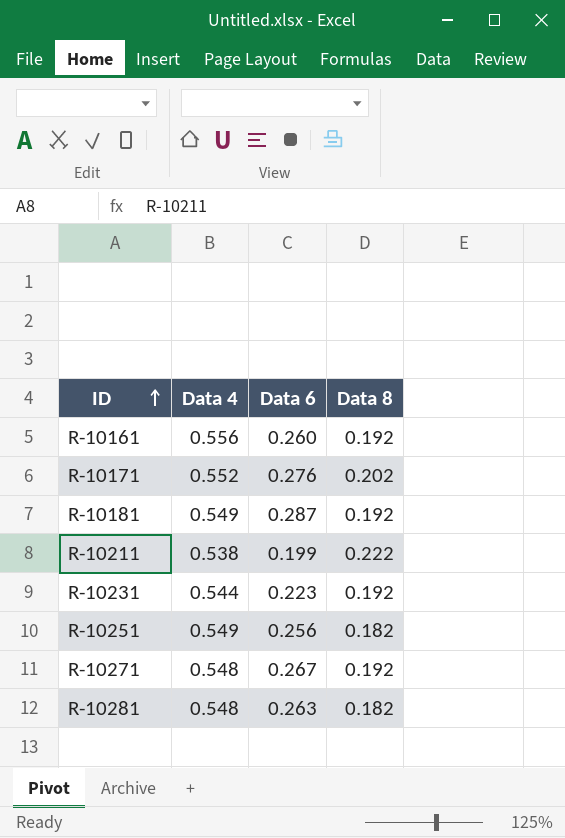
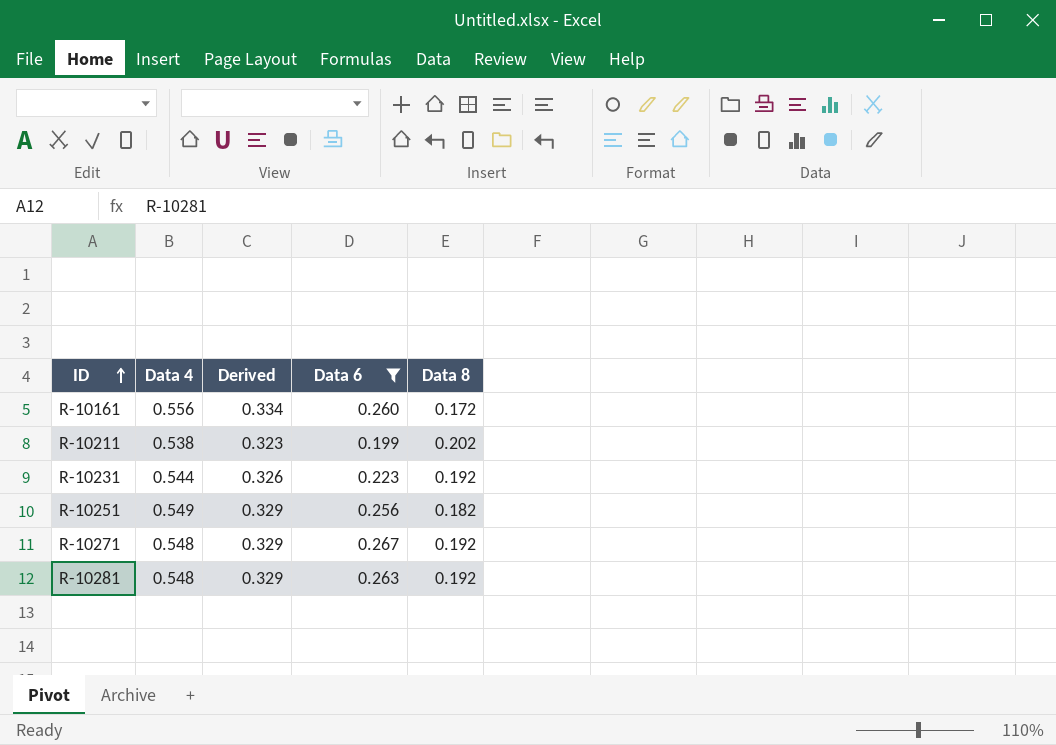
filter: none -> Data 6 <= 0.267
column Derived | formula: none -> [Data 4] * 0.6
R-10161 | Data 8: 0.192 -> 0.172
R-10211 | Data 8: 0.222 -> 0.202
R-10281 | Data 8: 0.182 -> 0.192

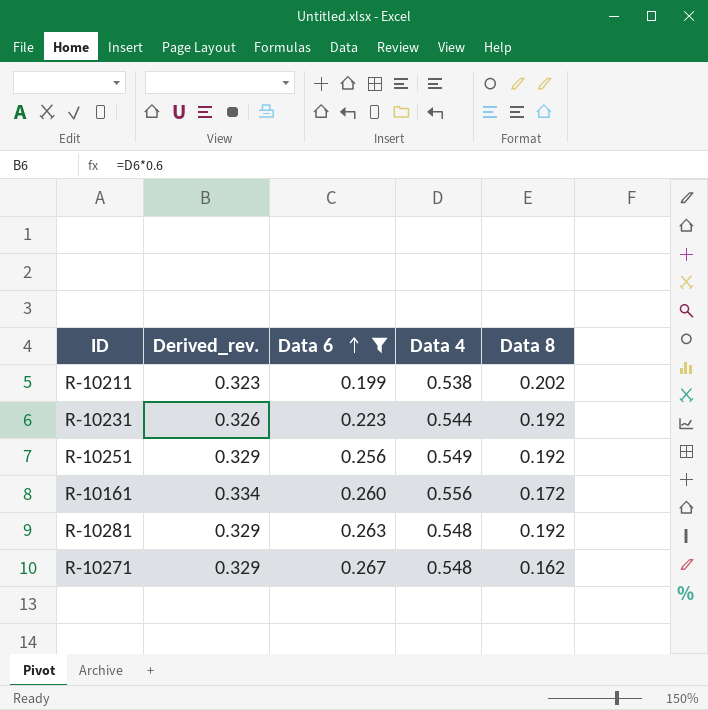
row order: ID ascending -> Data 6 ascending
column name: Derived -> Derived_rev.
column Data 4 | position: 2 -> 4
R-10251 | Data 8: 0.182 -> 0.192
R-10271 | Data 8: 0.192 -> 0.162

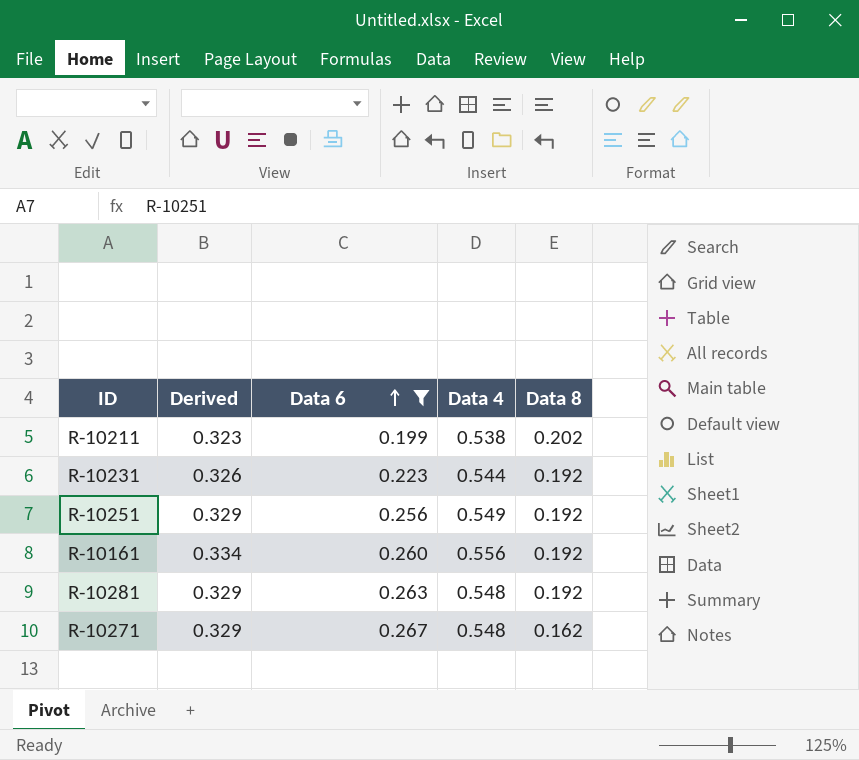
column name: Derived_rev. -> Derived
R-10161 | Data 8: 0.172 -> 0.192

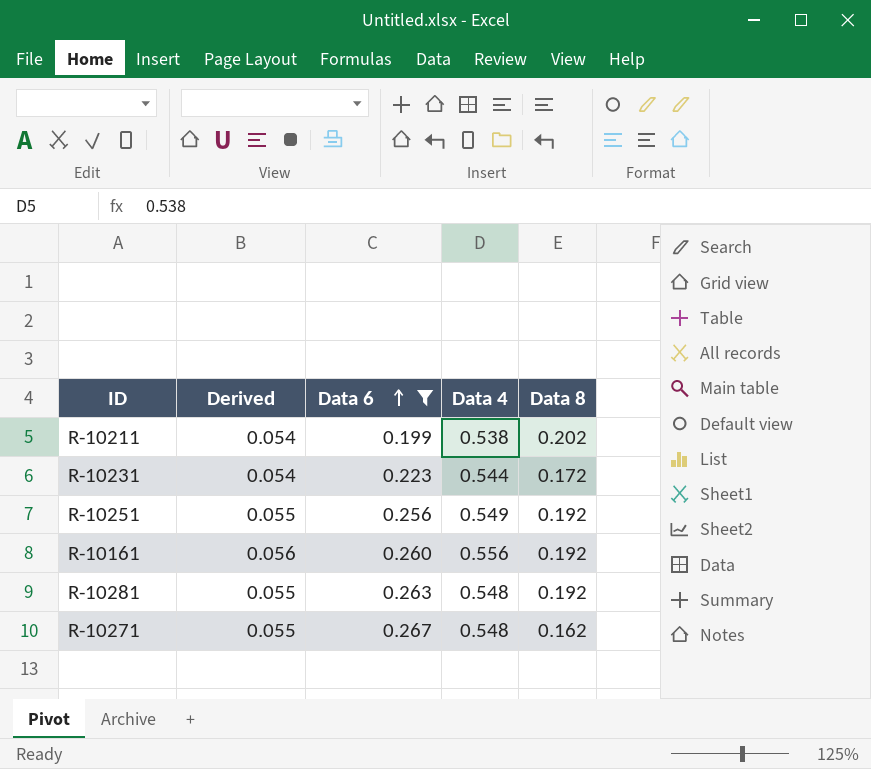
column Derived | formula: [Data 4] * 0.6 -> [Data 4] * 0.1
R-10231 | Data 8: 0.192 -> 0.172

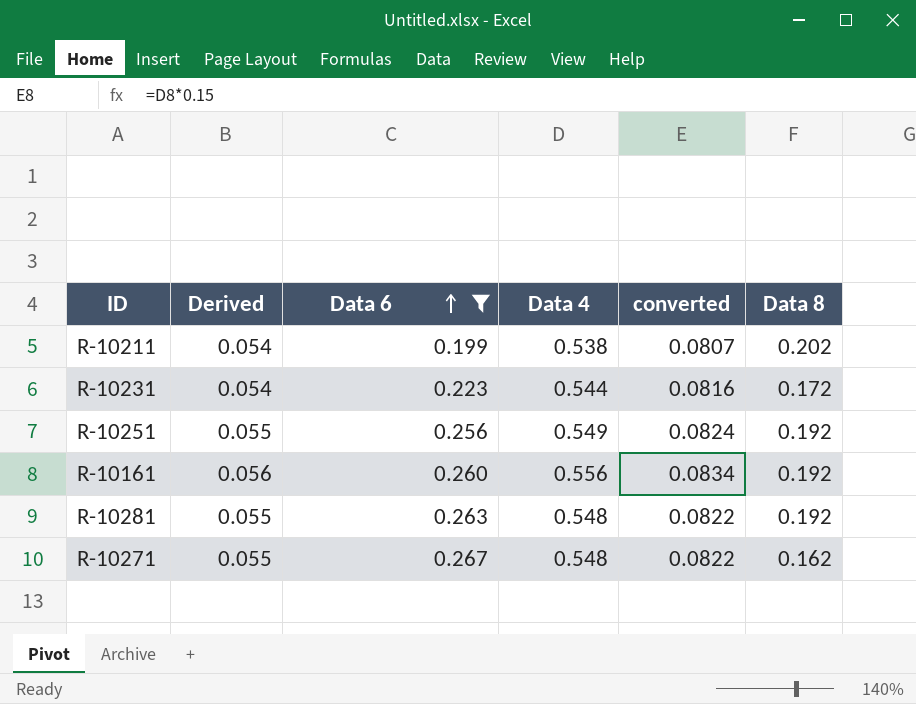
column converted | formula: none -> [Data 4] * 0.15

